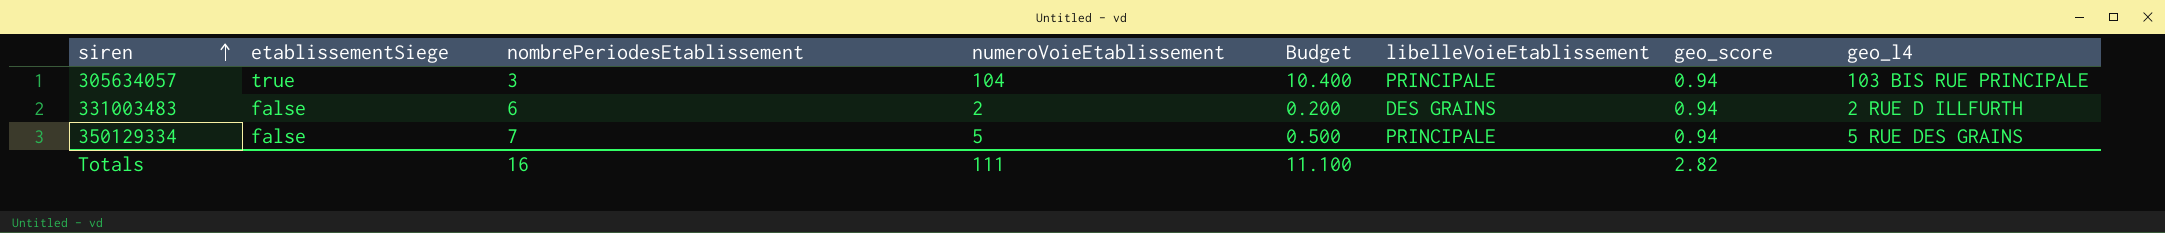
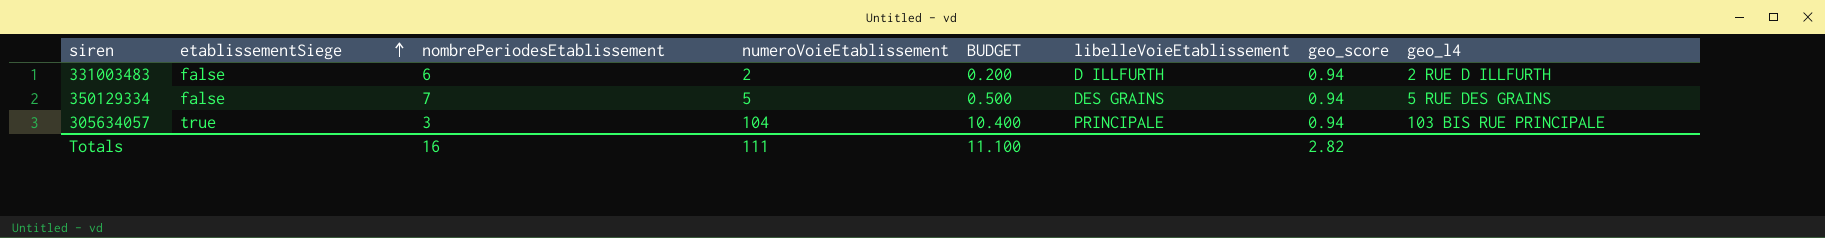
row order: siren ascending -> etablissementSiege ascending
column name: Budget -> BUDGET
331003483 | libelleVoieEtablissement: DES GRAINS -> D ILLFURTH
350129334 | libelleVoieEtablissement: PRINCIPALE -> DES GRAINS

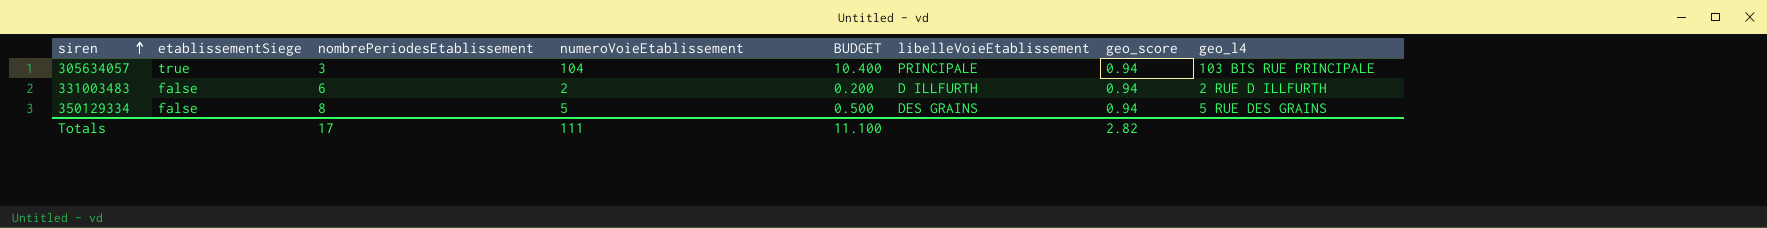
row order: etablissementSiege ascending -> siren ascending
350129334 | nombrePeriodesEtablissement: 7 -> 8
Totals | nombrePeriodesEtablissement: 16 -> 17

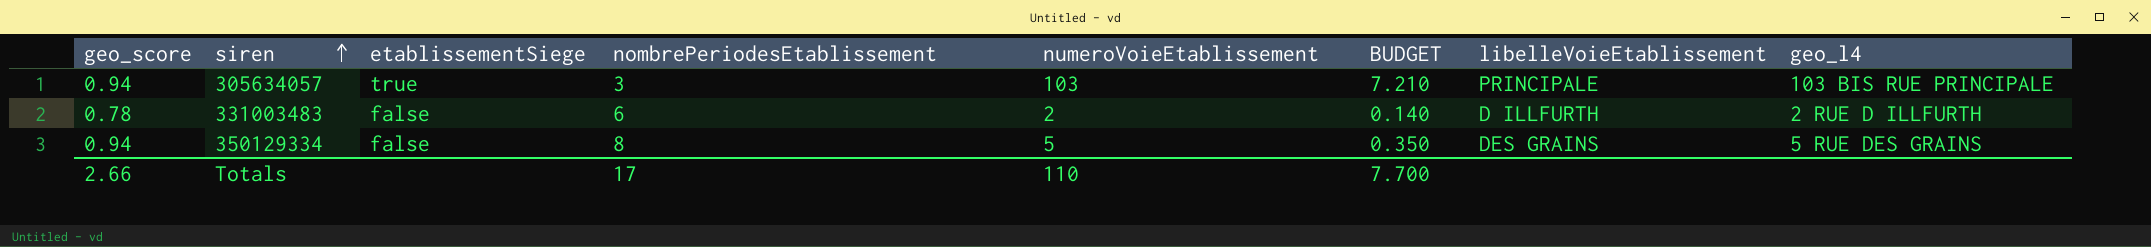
column geo_score | position: 7 -> 1
column BUDGET | formula: [numeroVoieEtablissement] * 0.1 -> [numeroVoieEtablissement] * 0.07
305634057 | numeroVoieEtablissement: 104 -> 103
331003483 | geo_score: 0.94 -> 0.78
Totals | geo_score: 2.82 -> 2.66
Totals | numeroVoieEtablissement: 111 -> 110
Totals | BUDGET: 11.100 -> 7.700

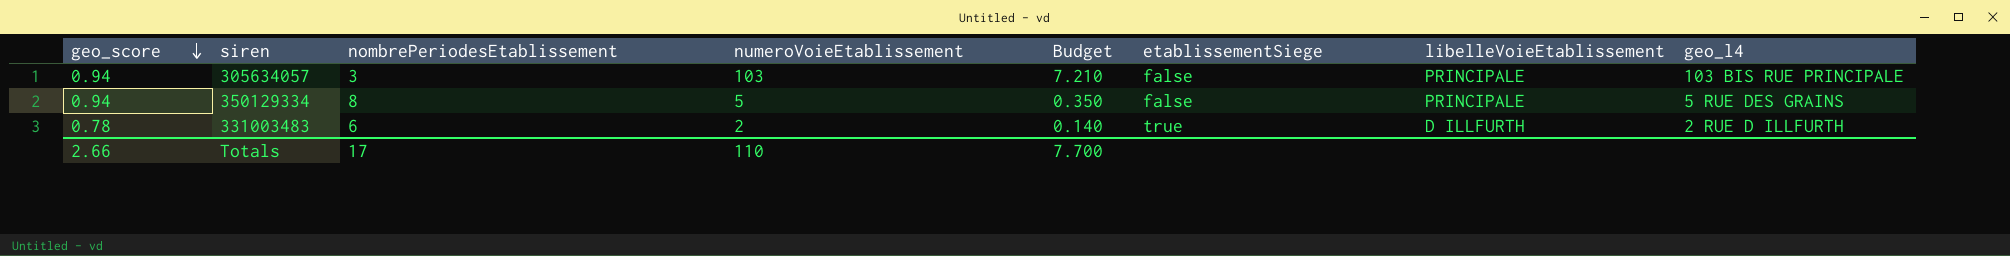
row order: siren ascending -> geo_score descending
column name: BUDGET -> Budget
column etablissementSiege | position: 3 -> 6
305634057 | etablissementSiege: true -> false
350129334 | libelleVoieEtablissement: DES GRAINS -> PRINCIPALE
331003483 | etablissementSiege: false -> true

